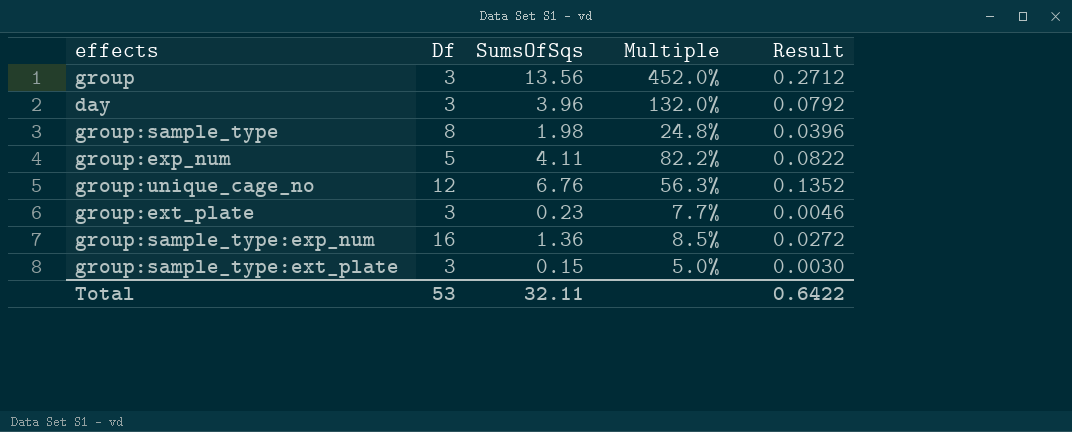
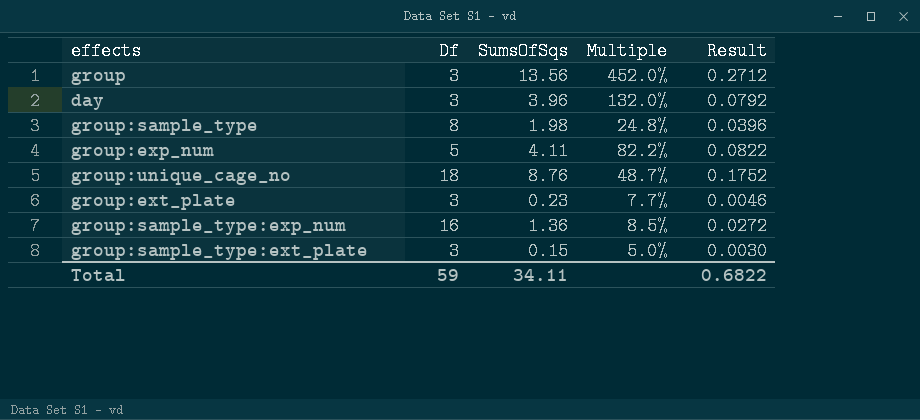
group:unique_cage_no | Df: 12 -> 18
group:unique_cage_no | SumsOfSqs: 6.76 -> 8.76
group:unique_cage_no | Multiple: 56.3% -> 48.7%
group:unique_cage_no | Result: 0.1352 -> 0.1752
Total | Df: 53 -> 59
Total | SumsOfSqs: 32.11 -> 34.11
Total | Result: 0.6422 -> 0.6822

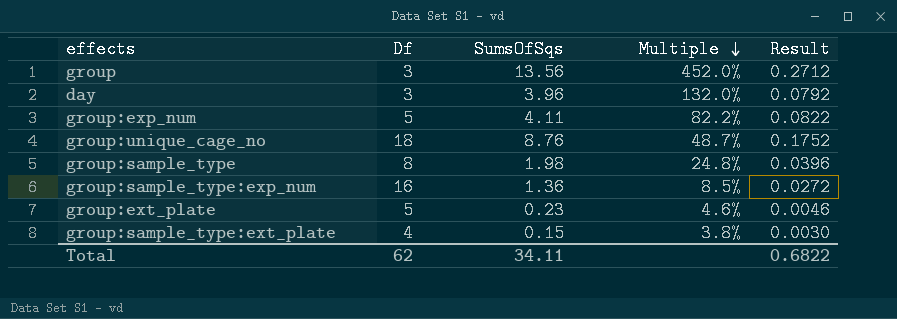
row order: none -> Multiple descending
group:ext_plate | Df: 3 -> 5
group:ext_plate | Multiple: 7.7% -> 4.6%
group:sample_type:ext_plate | Df: 3 -> 4
group:sample_type:ext_plate | Multiple: 5.0% -> 3.8%
Total | Df: 59 -> 62

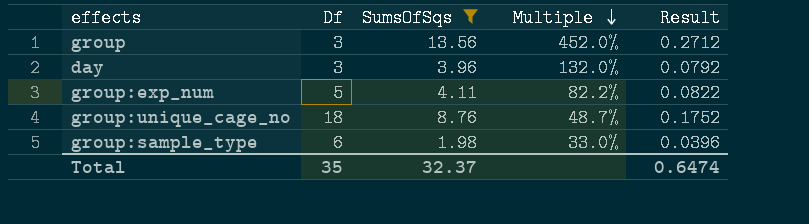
filter: none -> SumsOfSqs >= 1.98
group:sample_type | Df: 8 -> 6
group:sample_type | Multiple: 24.8% -> 33.0%
Total | Df: 62 -> 35
Total | SumsOfSqs: 34.11 -> 32.37
Total | Result: 0.6822 -> 0.6474

